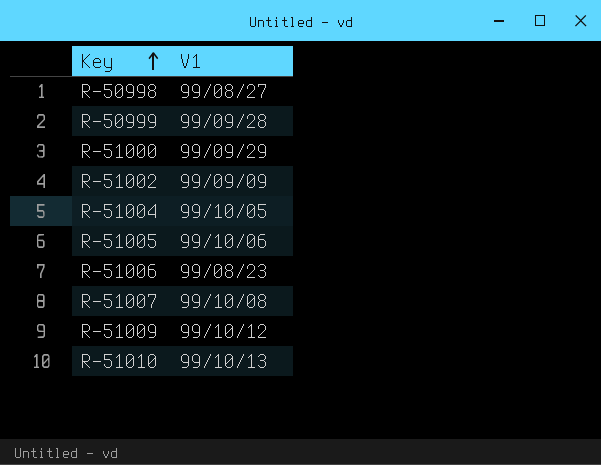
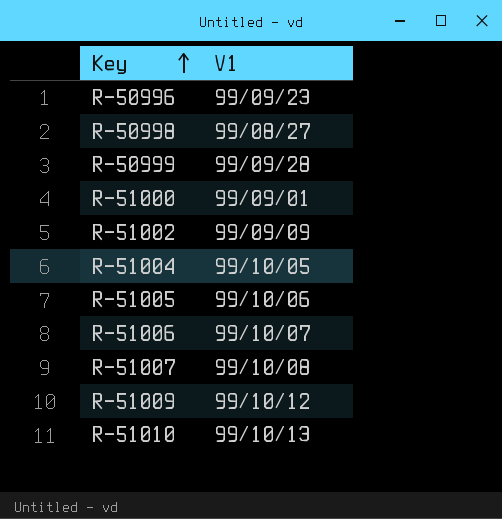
row R-50996: none -> 99/09/23
R-51000 | V1: 99/09/29 -> 99/09/01
R-51006 | V1: 99/08/23 -> 99/10/07

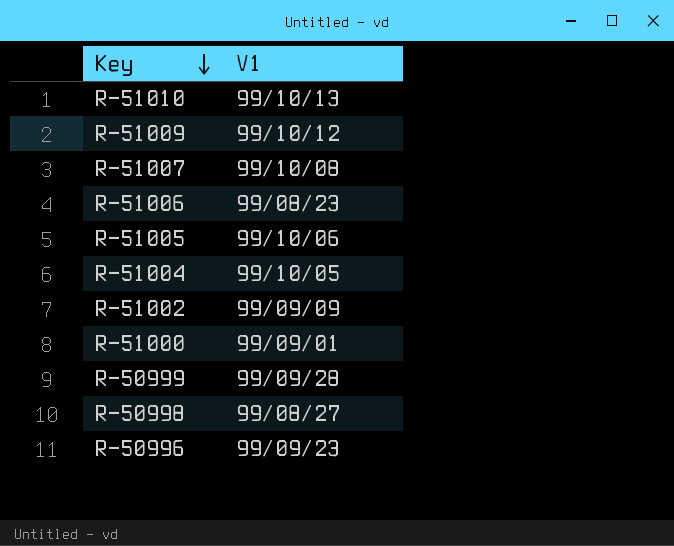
row order: Key ascending -> Key descending
R-51006 | V1: 99/10/07 -> 99/08/23

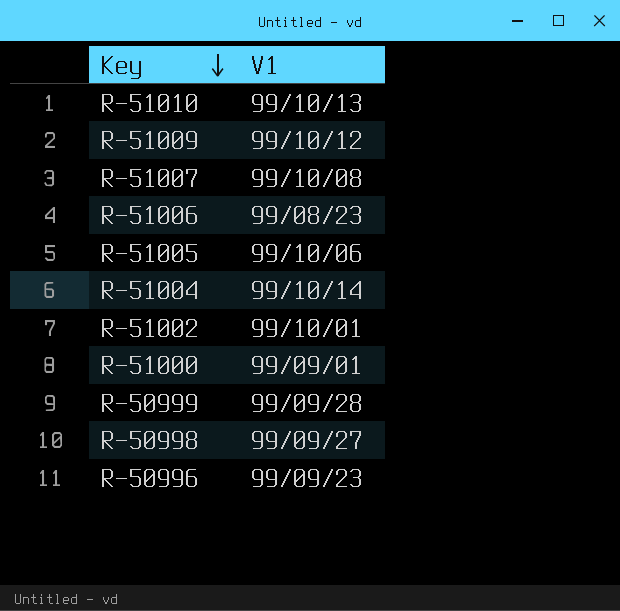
R-51004 | V1: 99/10/05 -> 99/10/14
R-51002 | V1: 99/09/09 -> 99/10/01
R-50998 | V1: 99/08/27 -> 99/09/27

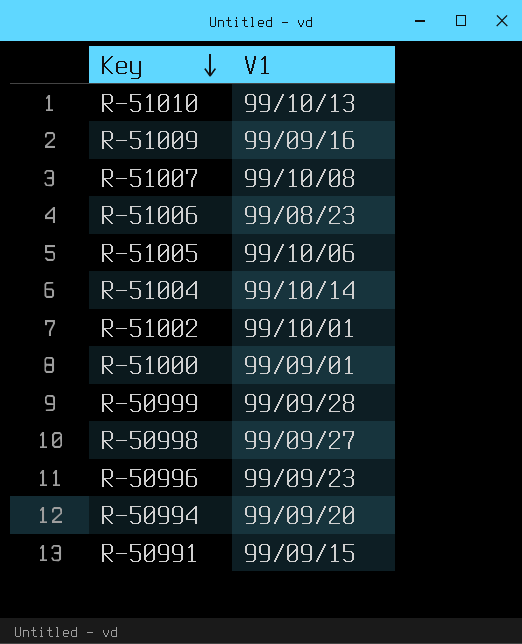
R-51009 | V1: 99/10/12 -> 99/09/16
row R-50994: none -> 99/09/20
row R-50991: none -> 99/09/15

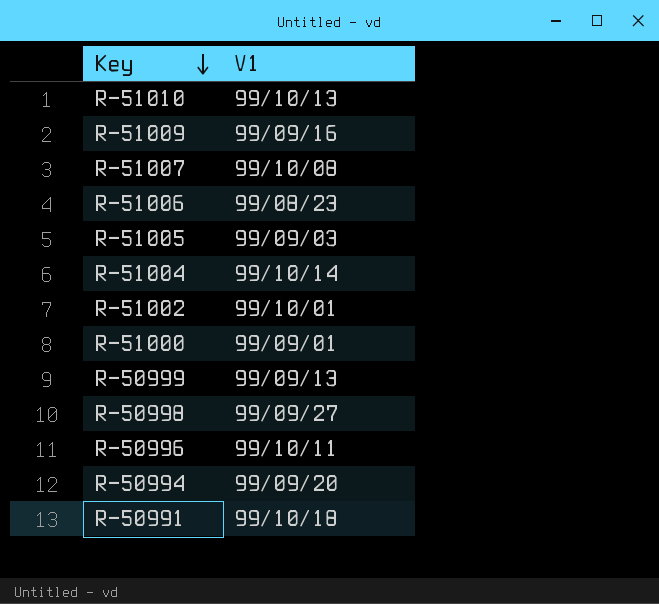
R-51005 | V1: 99/10/06 -> 99/09/03
R-50999 | V1: 99/09/28 -> 99/09/13
R-50996 | V1: 99/09/23 -> 99/10/11
R-50991 | V1: 99/09/15 -> 99/10/18

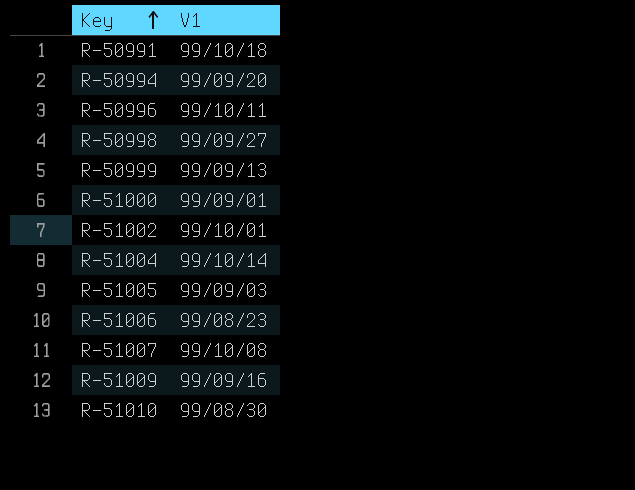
row order: Key descending -> Key ascending
R-51010 | V1: 99/10/13 -> 99/08/30

